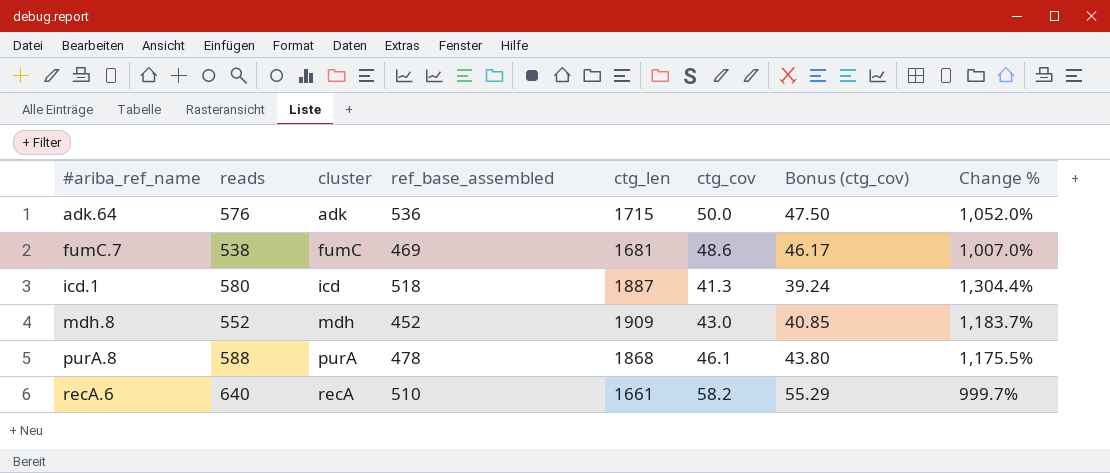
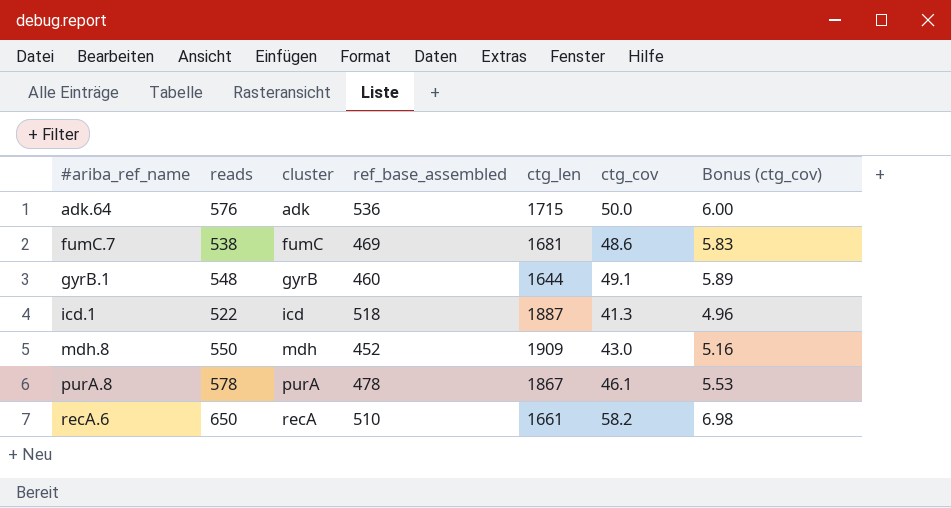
column Change % | formula: ([reads] - [ctg_cov]) / [ctg_cov] -> none
column Bonus (ctg_cov) | formula: [ctg_cov] * 0.95 -> [ctg_cov] * 0.12
row gyrB.1: none -> 548 | gyrB | 460 | 1644 | 49.1 | 5.89
icd.1 | reads: 580 -> 522
mdh.8 | reads: 552 -> 550
purA.8 | reads: 588 -> 578
purA.8 | ctg_len: 1868 -> 1867
recA.6 | reads: 640 -> 650

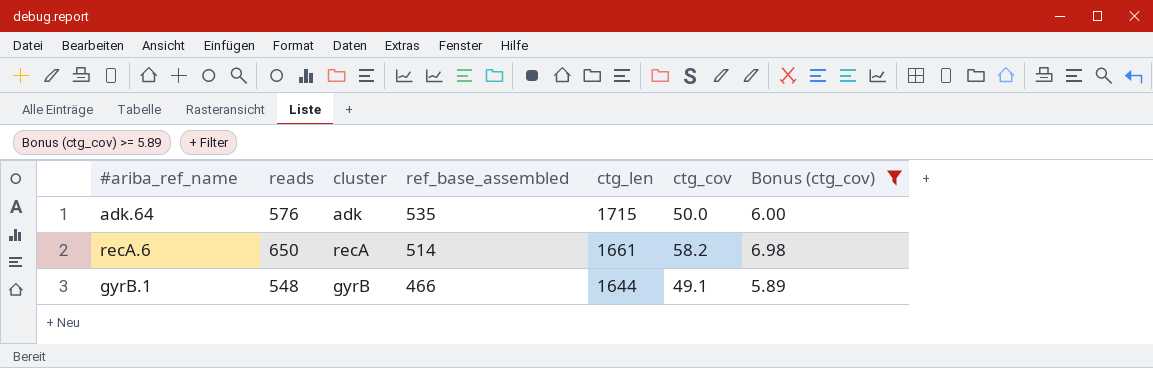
filter: none -> Bonus (ctg_cov) >= 5.89
row order: #ariba_ref_name ascending -> ref_base_assembled descending
adk.64 | ref_base_assembled: 536 -> 535
recA.6 | ref_base_assembled: 510 -> 514
gyrB.1 | ref_base_assembled: 460 -> 466

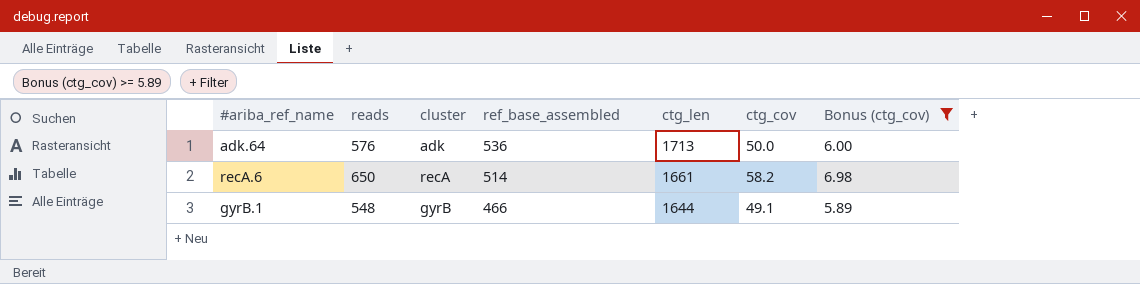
adk.64 | ref_base_assembled: 535 -> 536
adk.64 | ctg_len: 1715 -> 1713

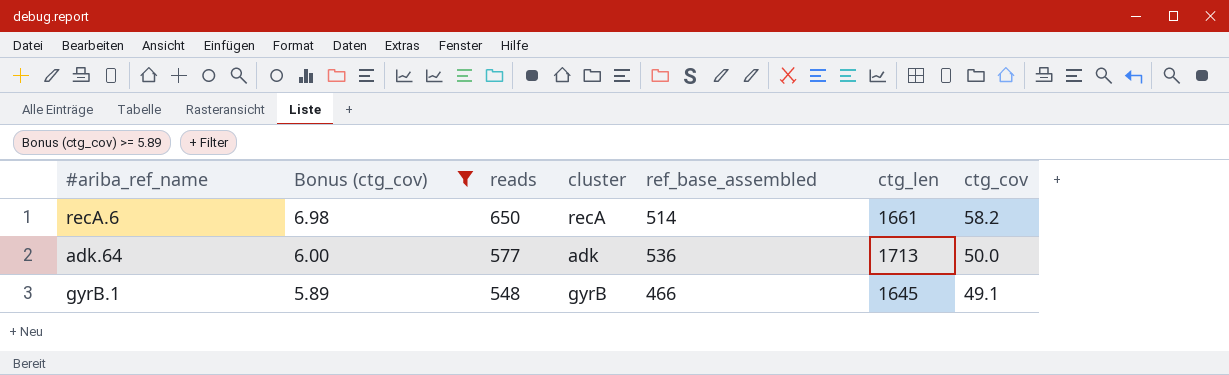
row order: ref_base_assembled descending -> Bonus (ctg_cov) descending
column Bonus (ctg_cov) | position: 7 -> 2
adk.64 | reads: 576 -> 577
gyrB.1 | ctg_len: 1644 -> 1645

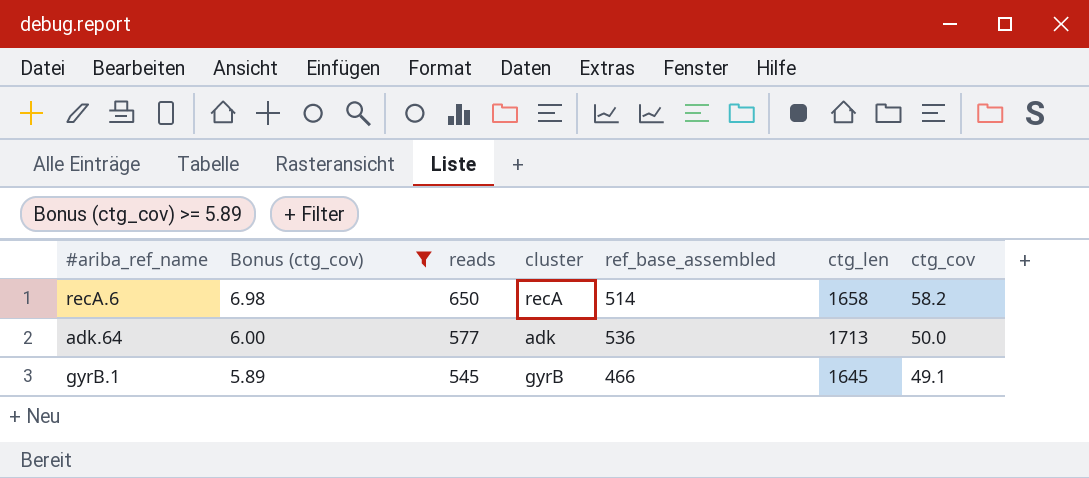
recA.6 | ctg_len: 1661 -> 1658
gyrB.1 | reads: 548 -> 545

